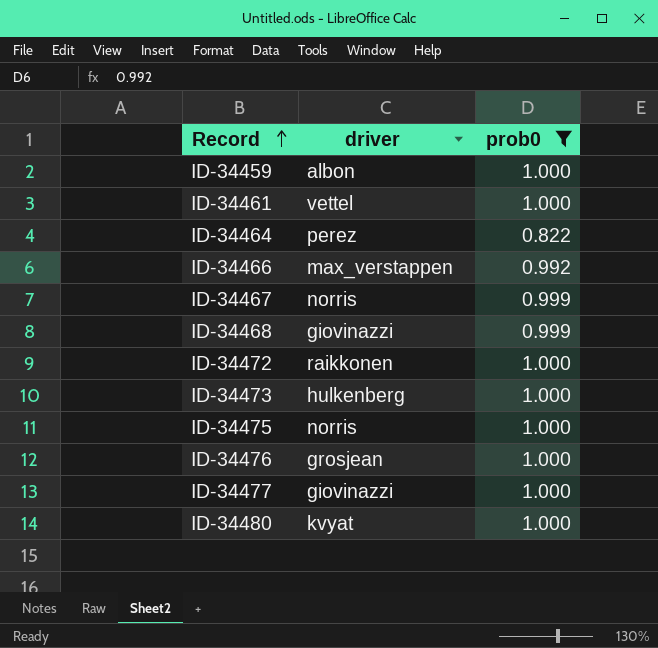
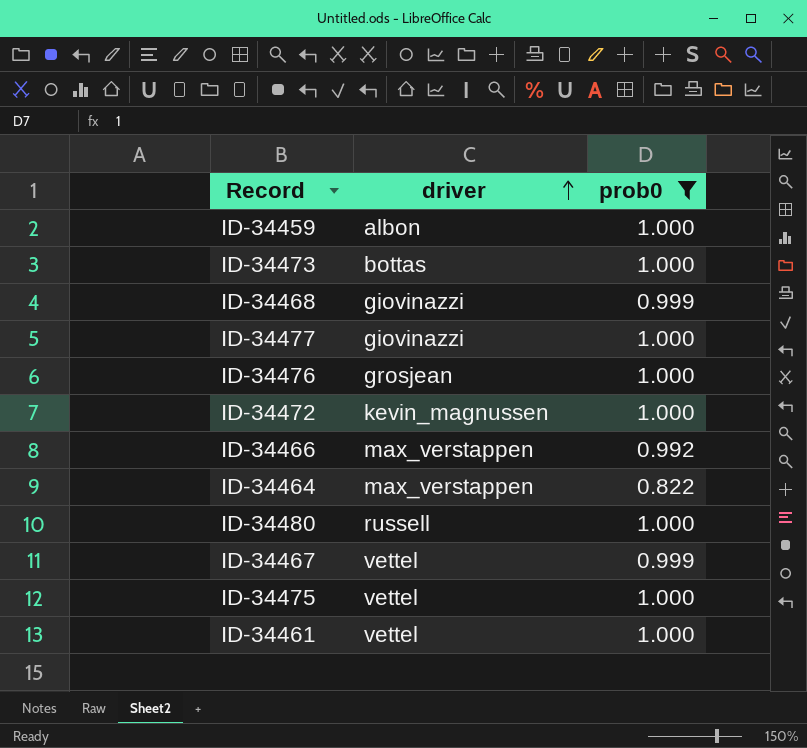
row order: Record ascending -> driver ascending
ID-34473 | driver: hulkenberg -> bottas
ID-34472 | driver: raikkonen -> kevin_magnussen
ID-34464 | driver: perez -> max_verstappen
ID-34480 | driver: kvyat -> russell
ID-34467 | driver: norris -> vettel
ID-34475 | driver: norris -> vettel

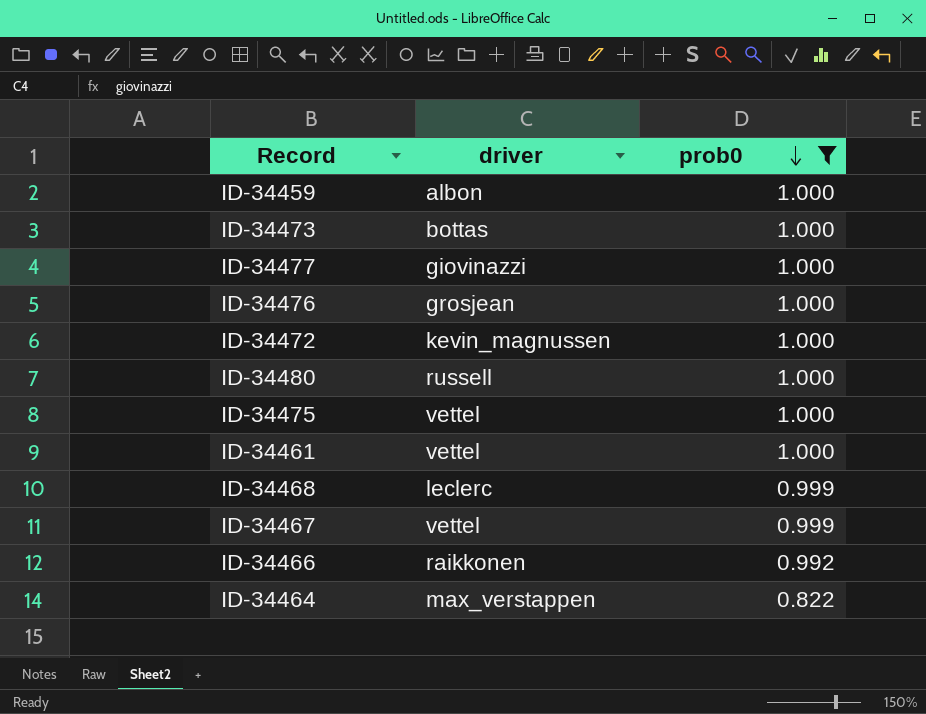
row order: driver ascending -> prob0 descending
ID-34468 | driver: giovinazzi -> leclerc
ID-34466 | driver: max_verstappen -> raikkonen

